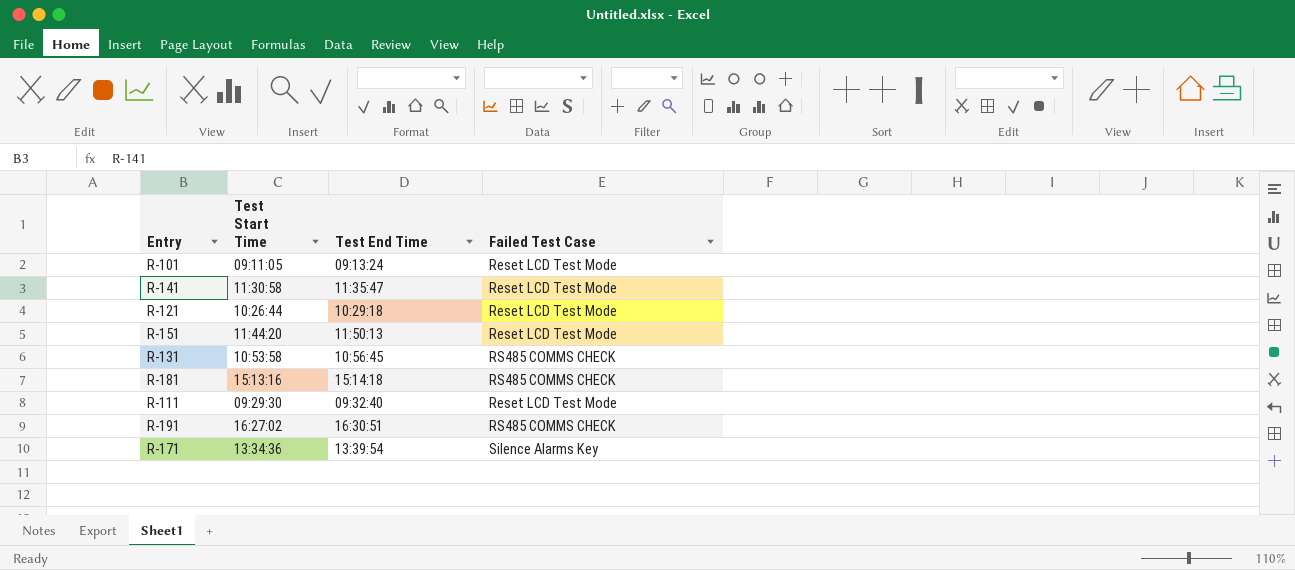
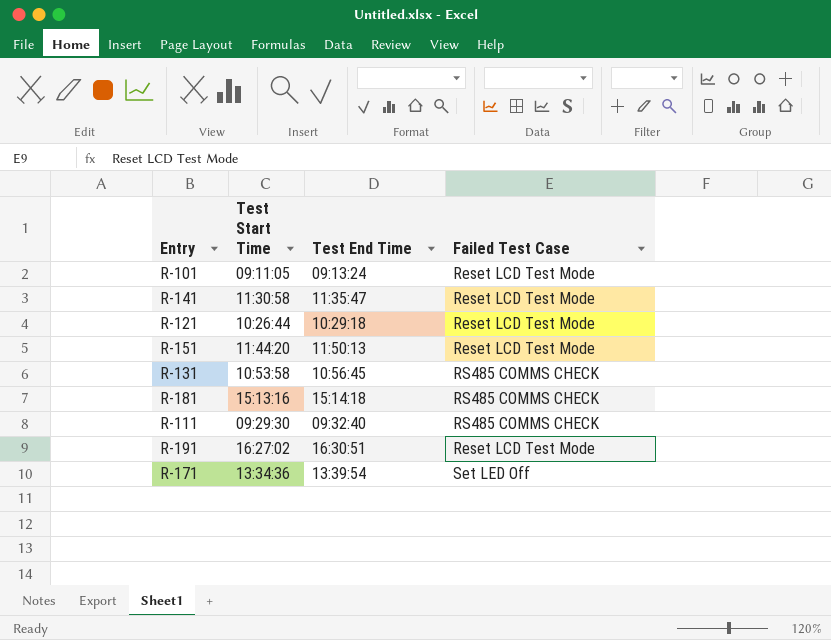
R-111 | Failed Test Case: Reset LCD Test Mode -> RS485 COMMS CHECK
R-191 | Failed Test Case: RS485 COMMS CHECK -> Reset LCD Test Mode
R-171 | Failed Test Case: Silence Alarms Key -> Set LED Off

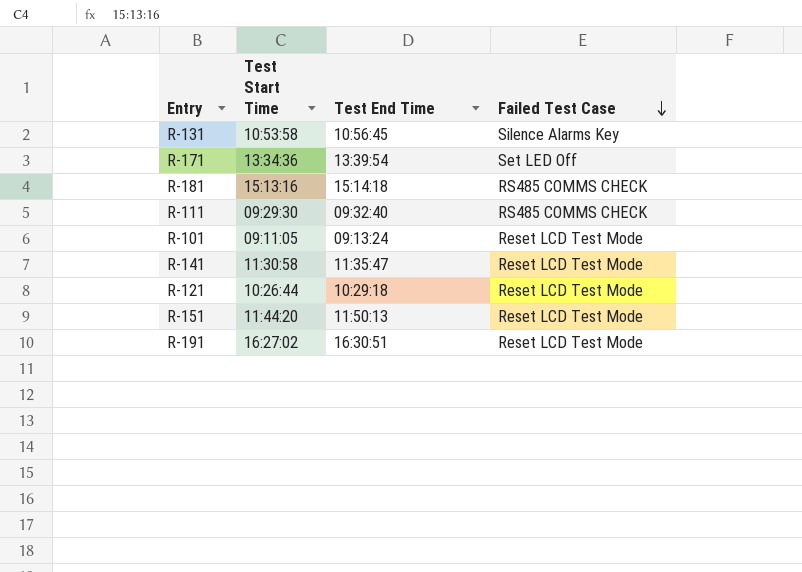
row order: none -> Failed Test Case descending
R-131 | Failed Test Case: RS485 COMMS CHECK -> Silence Alarms Key

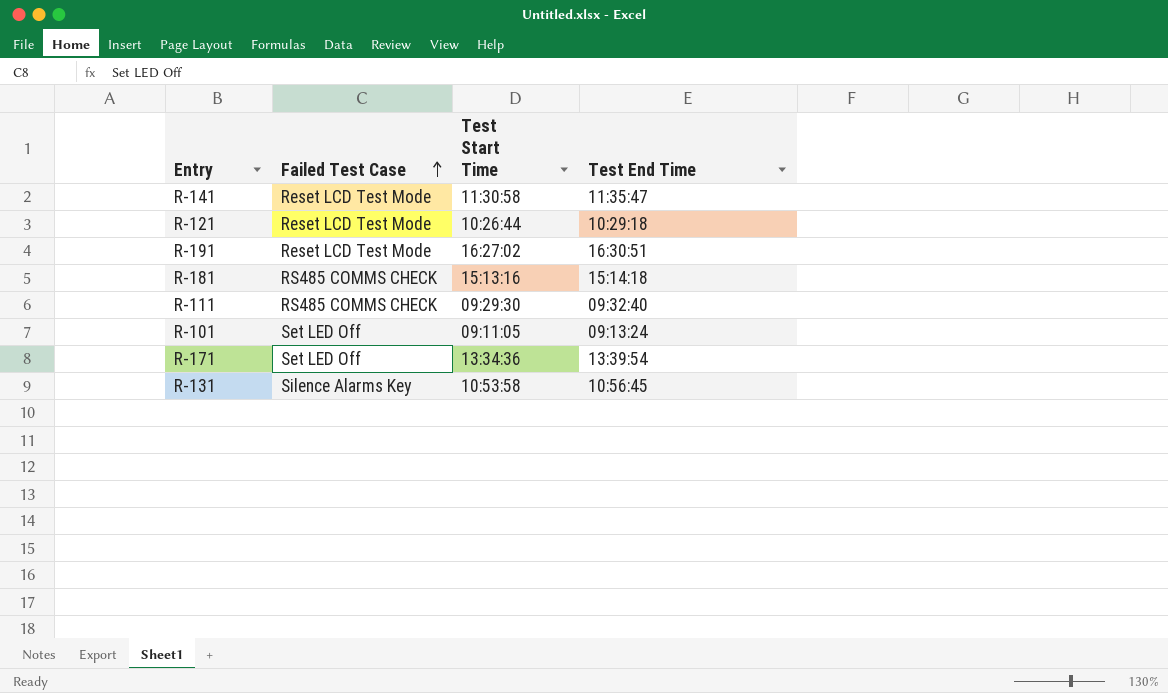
row order: Failed Test Case descending -> Failed Test Case ascending
column Failed Test Case | position: 4 -> 2
row R-151: 11:44:20 | 11:50:13 | Reset LCD Test Mode -> none
R-101 | Failed Test Case: Reset LCD Test Mode -> Set LED Off

